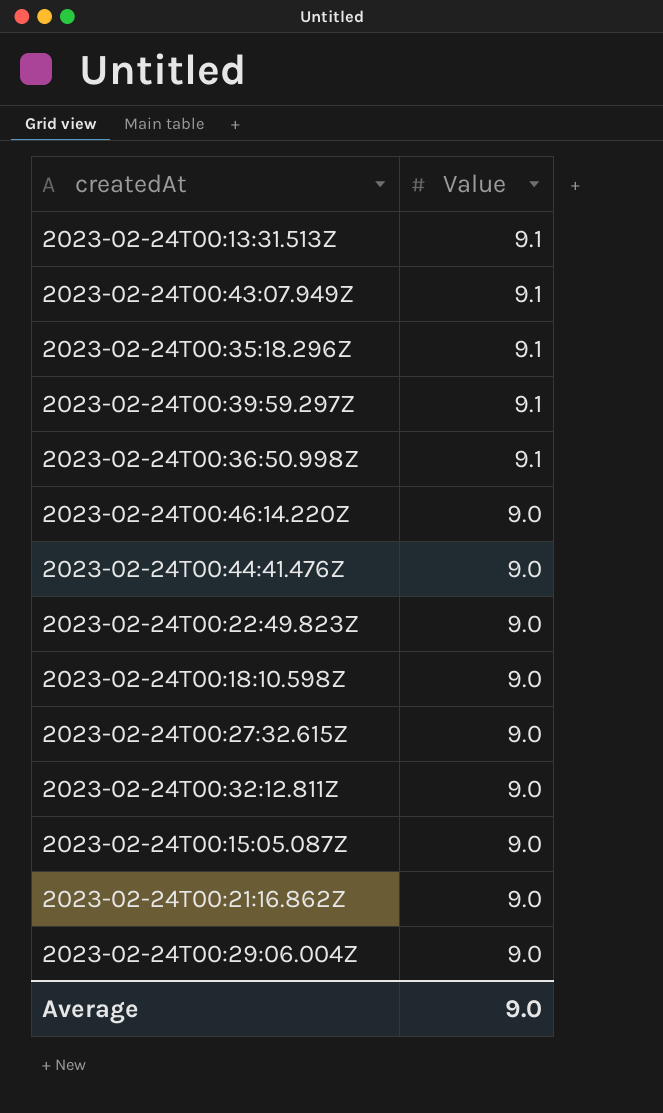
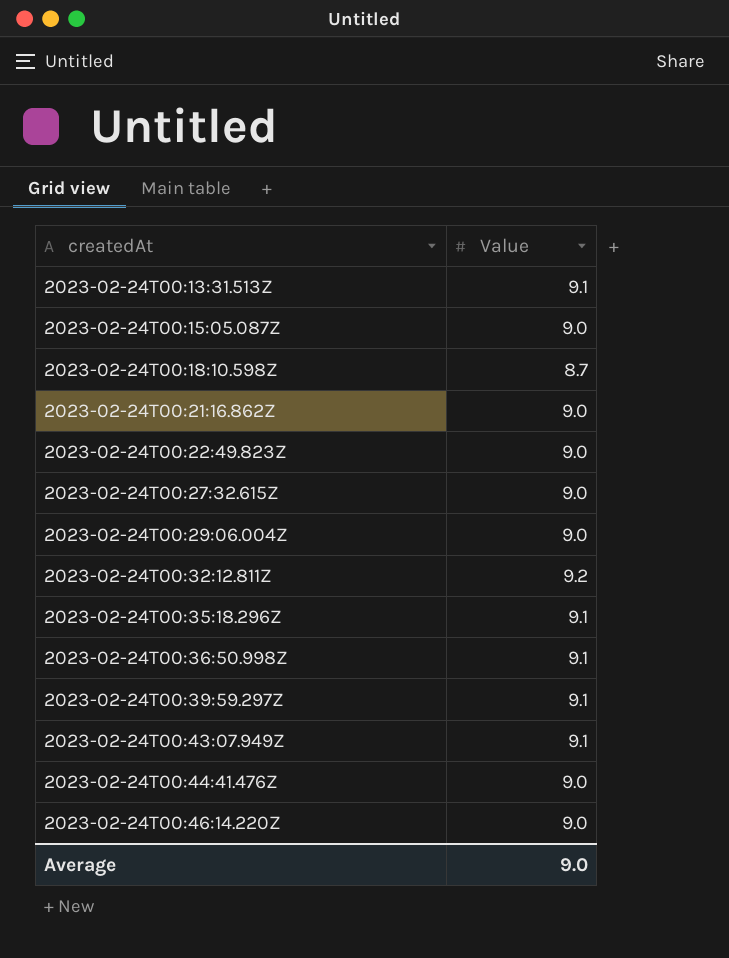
row order: Value descending -> createdAt ascending
2023-02-24T00:18:10.598Z | Value: 9.0 -> 8.7
2023-02-24T00:32:12.811Z | Value: 9.0 -> 9.2

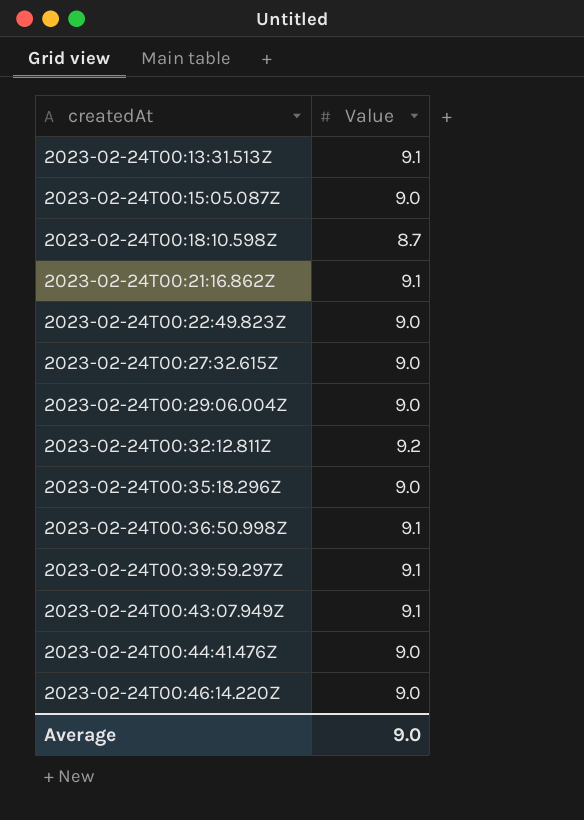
2023-02-24T00:21:16.862Z | Value: 9.0 -> 9.1
2023-02-24T00:35:18.296Z | Value: 9.1 -> 9.0

